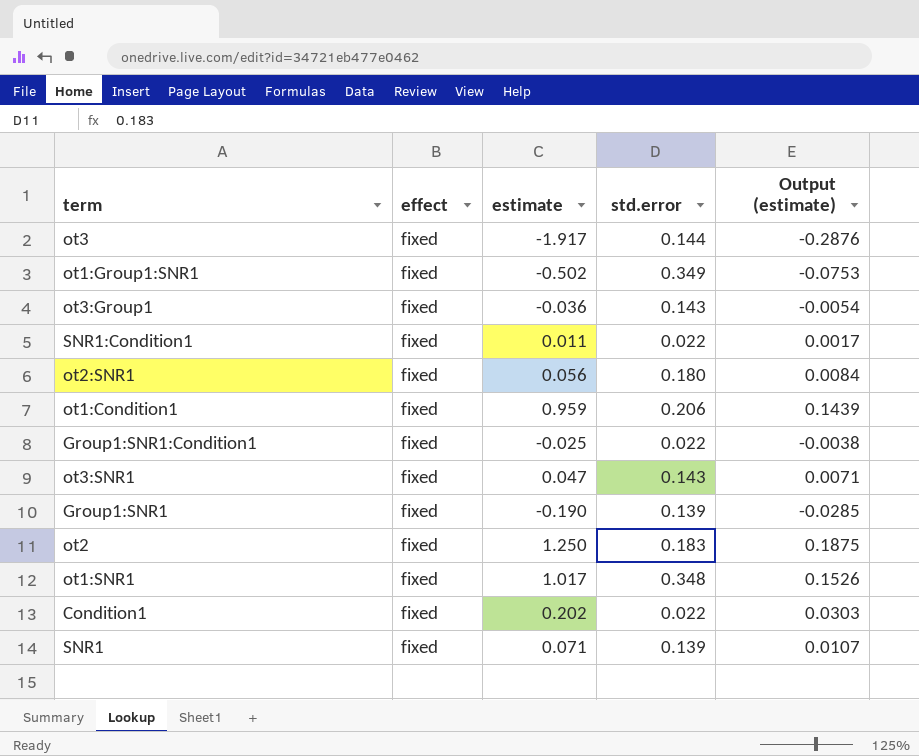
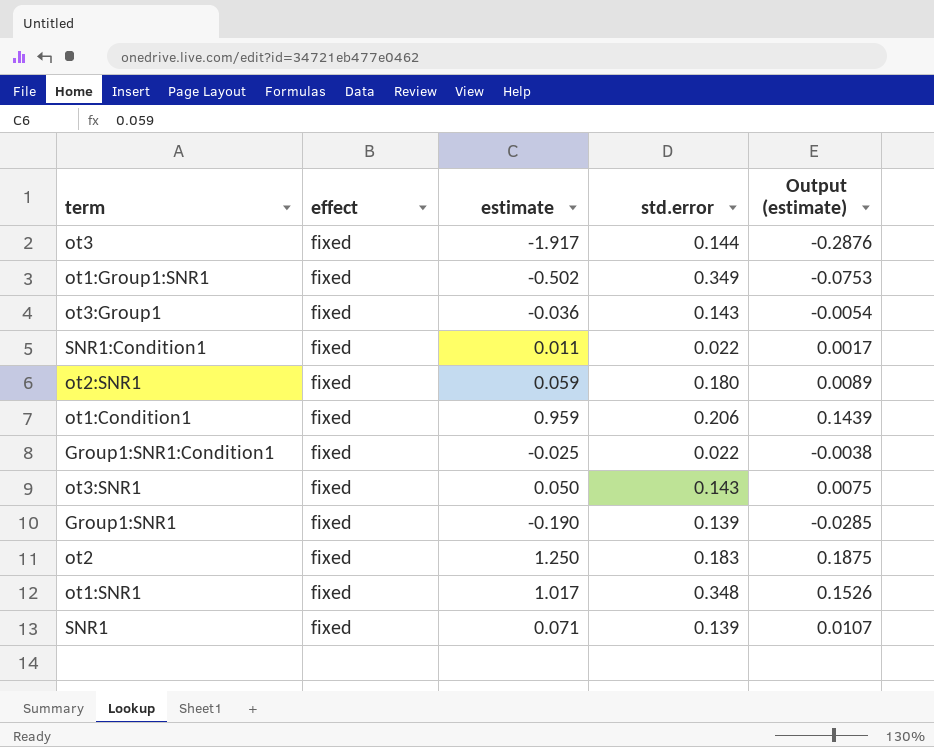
row Condition1: fixed | 0.202 | 0.022 | 0.0303 -> none
ot2:SNR1 | estimate: 0.056 -> 0.059
ot2:SNR1 | Output (estimate): 0.0084 -> 0.0089
ot3:SNR1 | estimate: 0.047 -> 0.050
ot3:SNR1 | Output (estimate): 0.0071 -> 0.0075

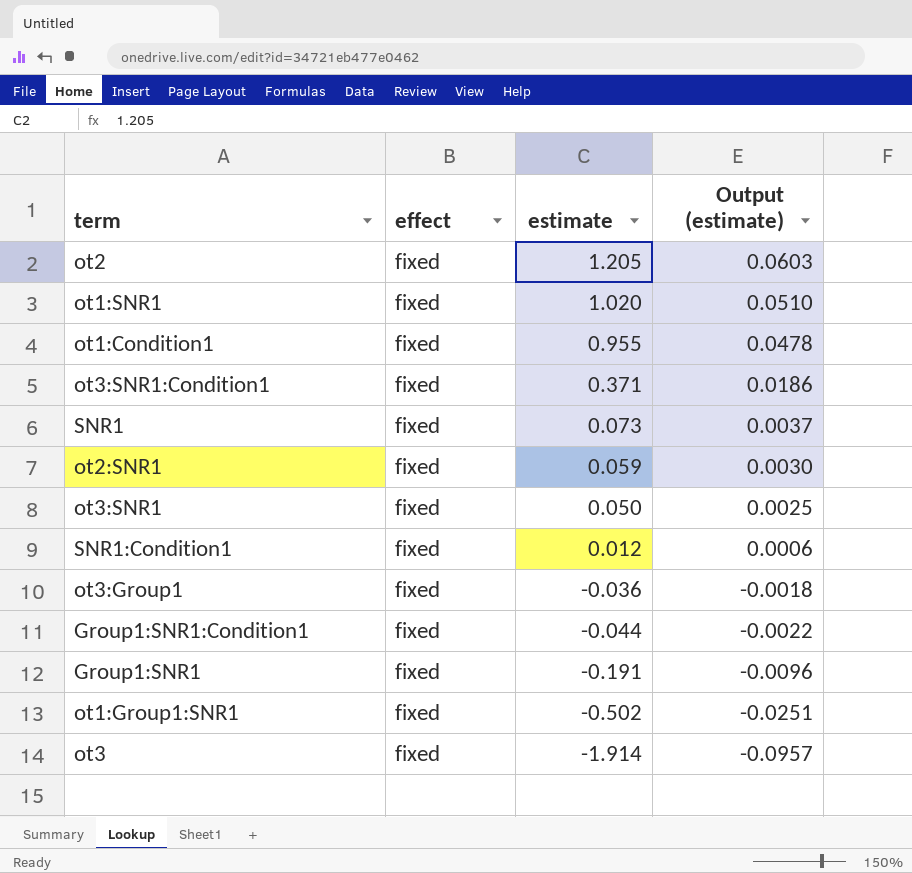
row order: none -> estimate descending
column std.error | position: 4 -> none
column Output (estimate) | formula: [estimate] * 0.15 -> [estimate] * 0.05
ot2 | estimate: 1.250 -> 1.205
ot1:SNR1 | estimate: 1.017 -> 1.020
ot1:Condition1 | estimate: 0.959 -> 0.955
row ot3:SNR1:Condition1: none -> fixed | 0.371 | 0.0186
SNR1 | estimate: 0.071 -> 0.073
SNR1:Condition1 | estimate: 0.011 -> 0.012
Group1:SNR1:Condition1 | estimate: -0.025 -> -0.044
Group1:SNR1 | estimate: -0.190 -> -0.191
ot3 | estimate: -1.917 -> -1.914

